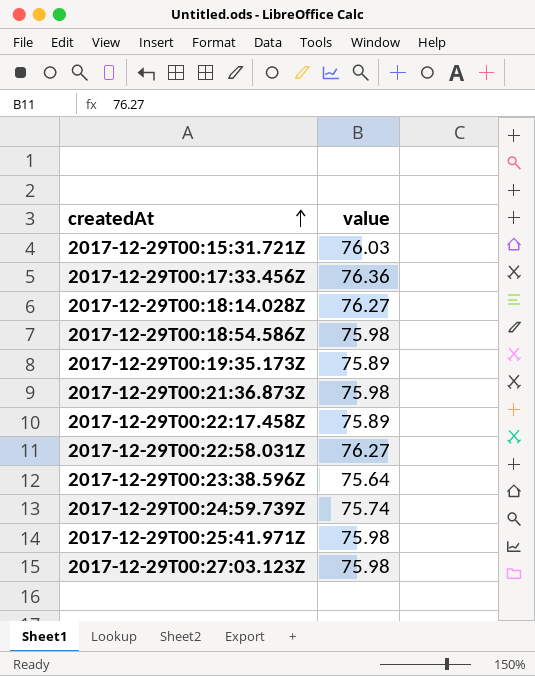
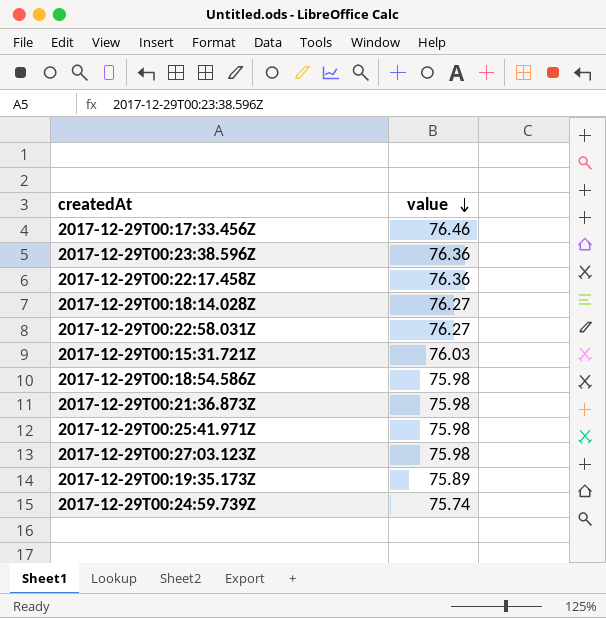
row order: createdAt ascending -> value descending
2017-12-29T00:17:33.456Z | value: 76.36 -> 76.46
2017-12-29T00:23:38.596Z | value: 75.64 -> 76.36
2017-12-29T00:22:17.458Z | value: 75.89 -> 76.36

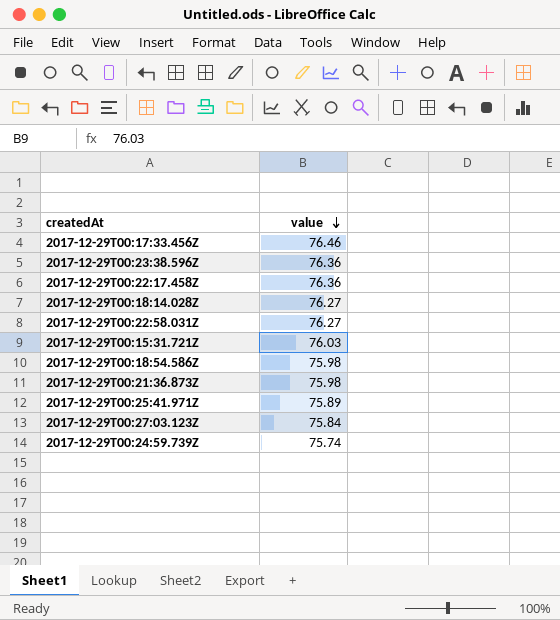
row 2017-12-29T00:19:35.173Z: 75.89 -> none
2017-12-29T00:25:41.971Z | value: 75.98 -> 75.89
2017-12-29T00:27:03.123Z | value: 75.98 -> 75.84

